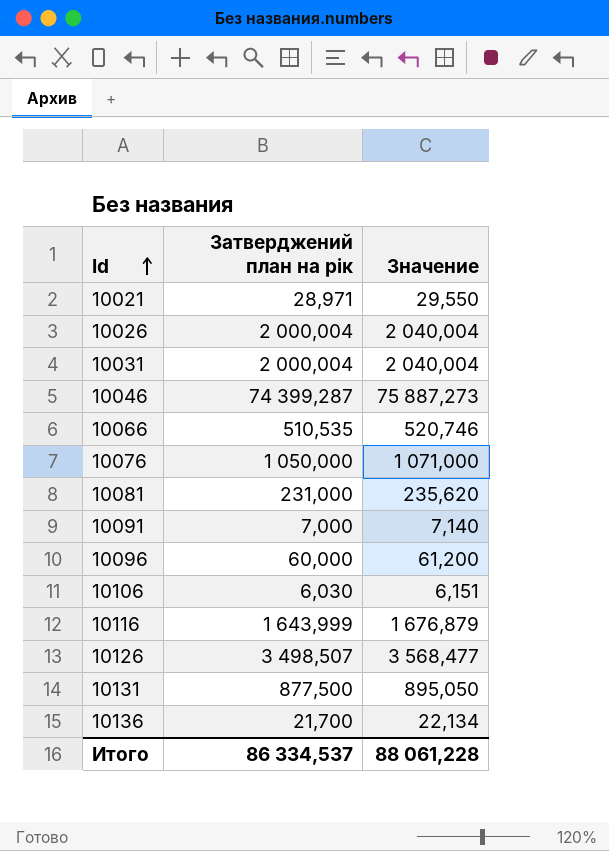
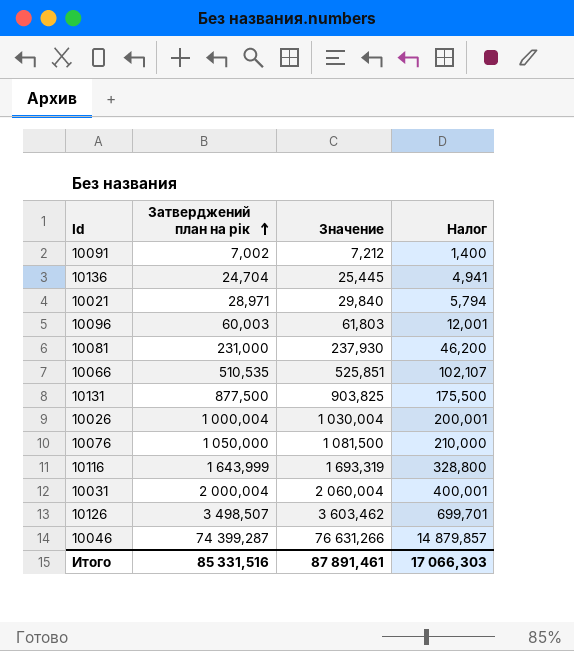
row order: Id ascending -> Затверджений план на рік ascending
column Значение | formula: [Затверджений план на рік] * 1,02 -> [Затверджений план на рік] * 1,03
column Налог | formula: none -> [Затверджений план на рік] * 0,2
row 10106: 6,030 | 6,151 -> none
10091 | Затверджений план на рік: 7,000 -> 7,002
10136 | Затверджений план на рік: 21,700 -> 24,704
10096 | Затверджений план на рік: 60,000 -> 60,003
10026 | Затверджений план на рік: 2 000,004 -> 1 000,004
Итого | Затверджений план на рік: 86 334,537 -> 85 331,516
Итого | Значение: 88 061,228 -> 87 891,461

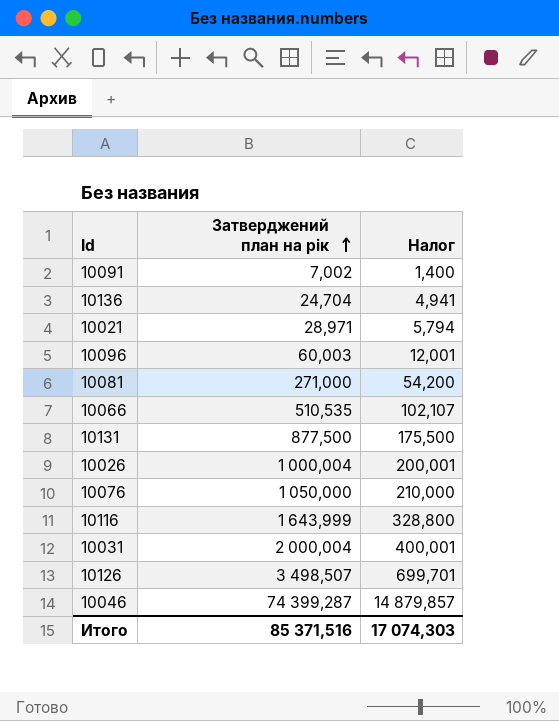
column Значение | formula: [Затверджений план на рік] * 1,03 -> none
10081 | Затверджений план на рік: 231,000 -> 271,000
10081 | Налог: 46,200 -> 54,200
Итого | Затверджений план на рік: 85 331,516 -> 85 371,516
Итого | Налог: 17 066,303 -> 17 074,303

